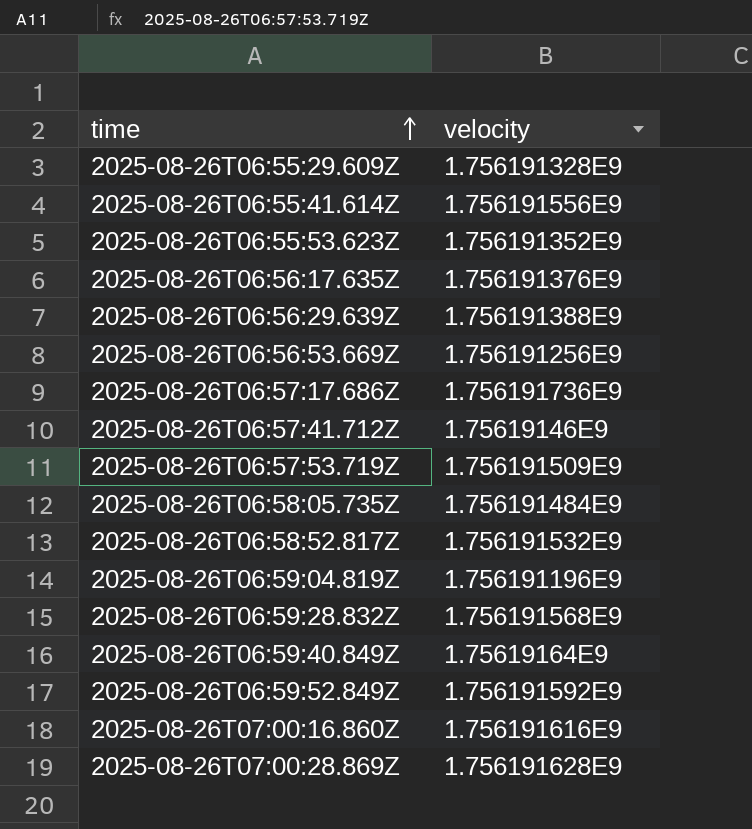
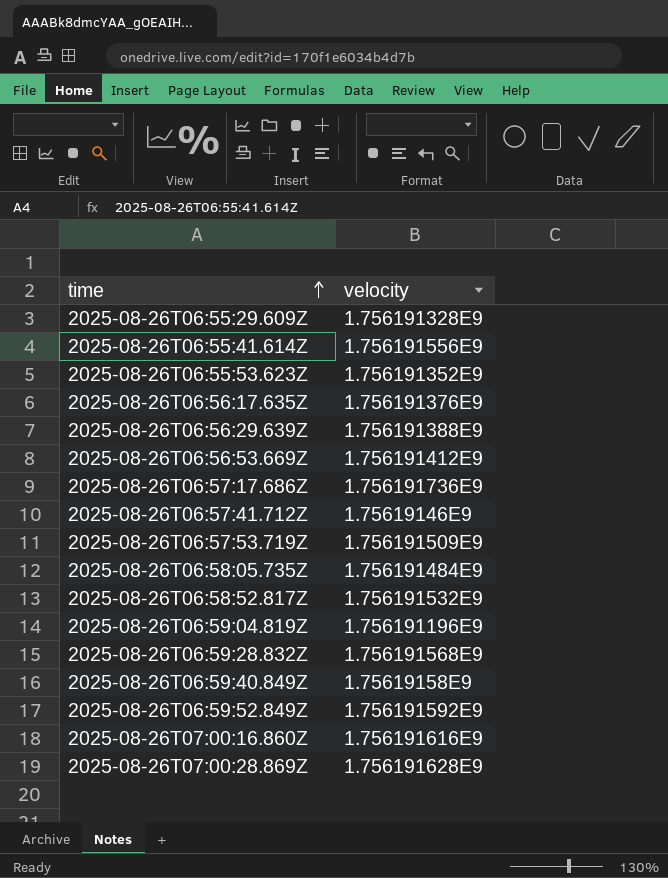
2025-08-26T06:56:53.669Z | velocity: 1.756191256E9 -> 1.756191412E9
2025-08-26T06:59:40.849Z | velocity: 1.75619164E9 -> 1.75619158E9

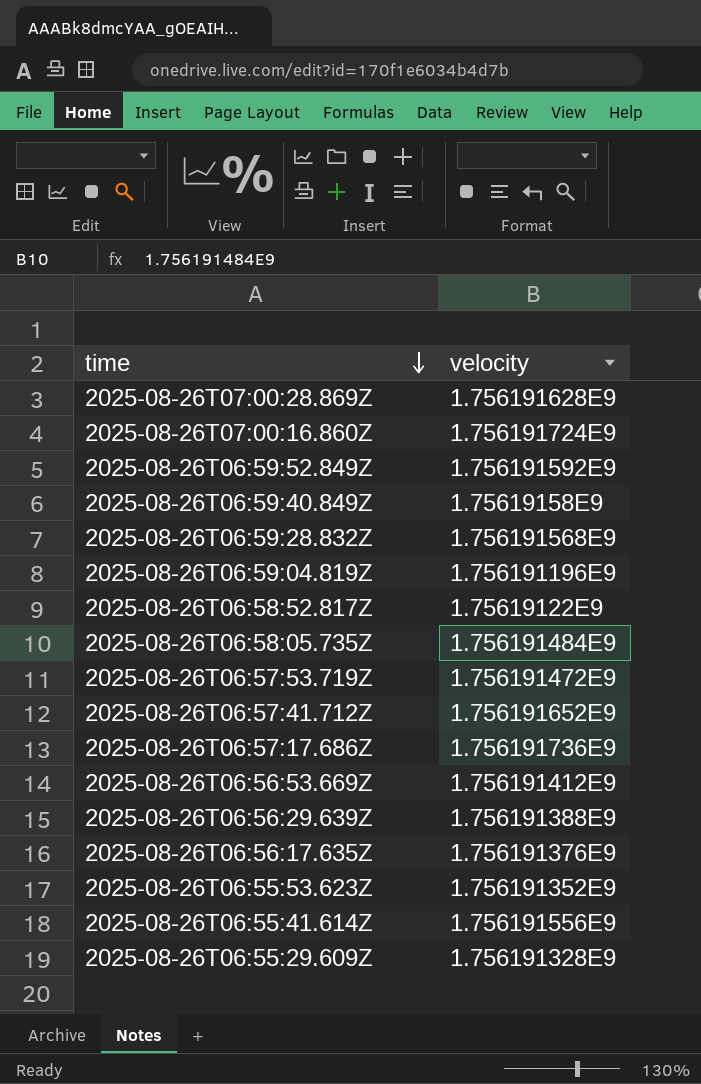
row order: time ascending -> time descending
2025-08-26T07:00:16.860Z | velocity: 1.756191616E9 -> 1.756191724E9
2025-08-26T06:58:52.817Z | velocity: 1.756191532E9 -> 1.75619122E9
2025-08-26T06:57:53.719Z | velocity: 1.756191509E9 -> 1.756191472E9
2025-08-26T06:57:41.712Z | velocity: 1.75619146E9 -> 1.756191652E9

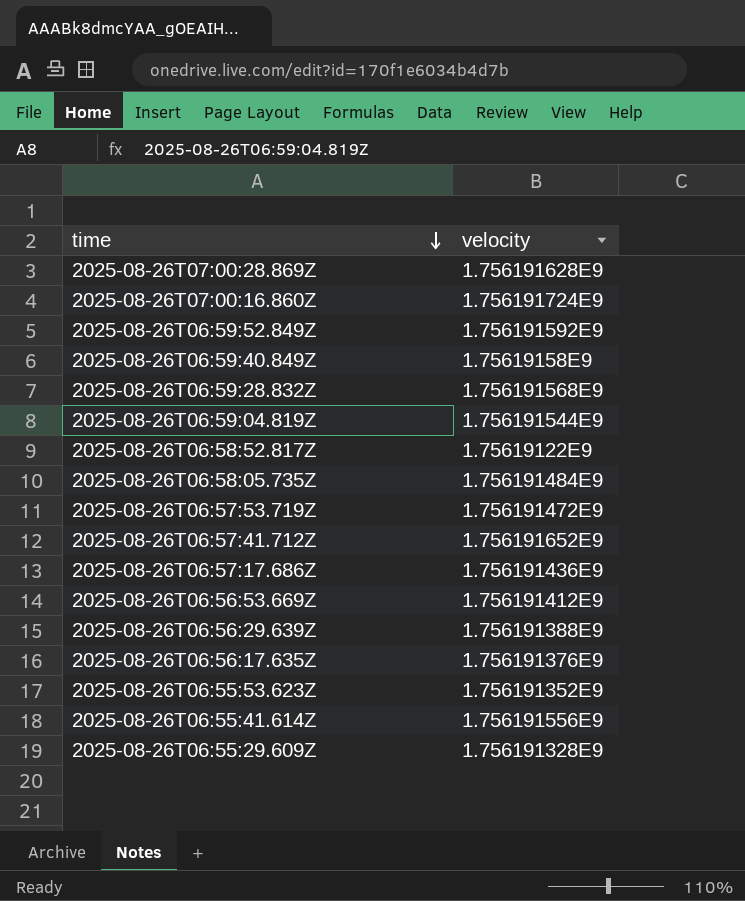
2025-08-26T06:59:04.819Z | velocity: 1.756191196E9 -> 1.756191544E9
2025-08-26T06:57:17.686Z | velocity: 1.756191736E9 -> 1.756191436E9

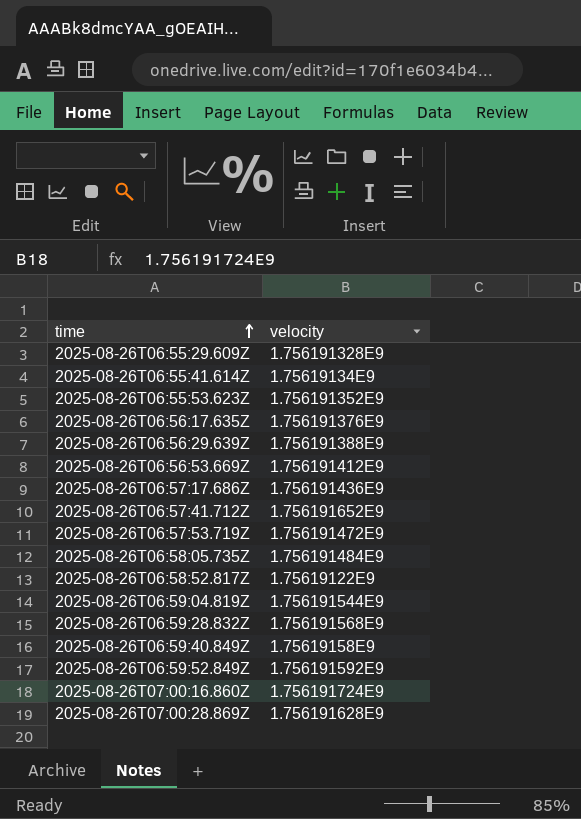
row order: time descending -> time ascending
2025-08-26T06:55:41.614Z | velocity: 1.756191556E9 -> 1.75619134E9

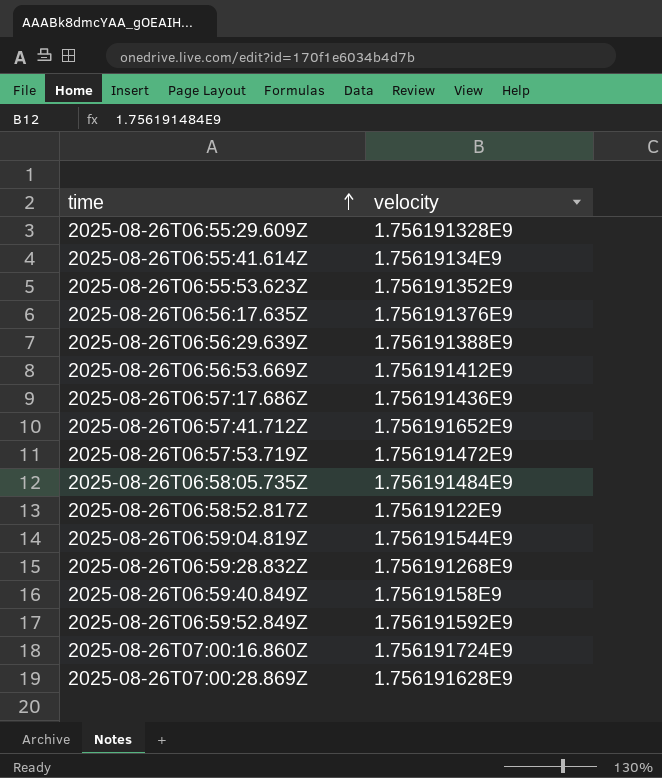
2025-08-26T06:59:28.832Z | velocity: 1.756191568E9 -> 1.756191268E9

